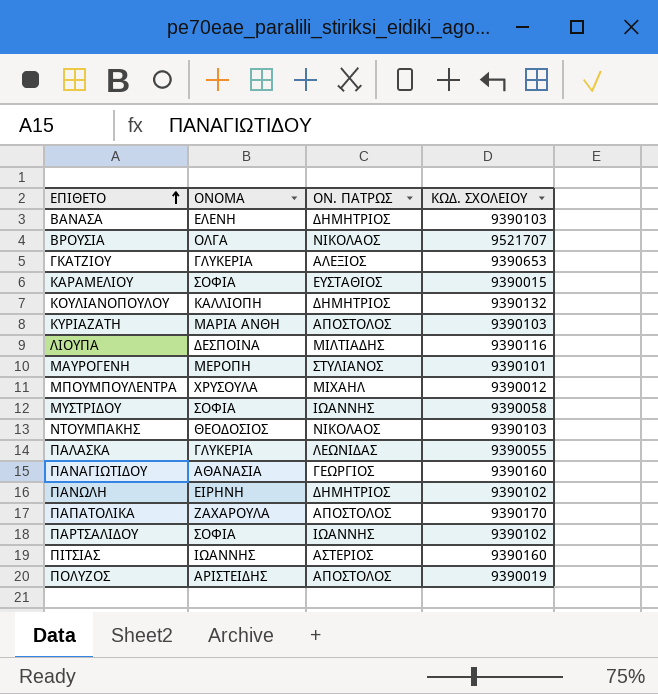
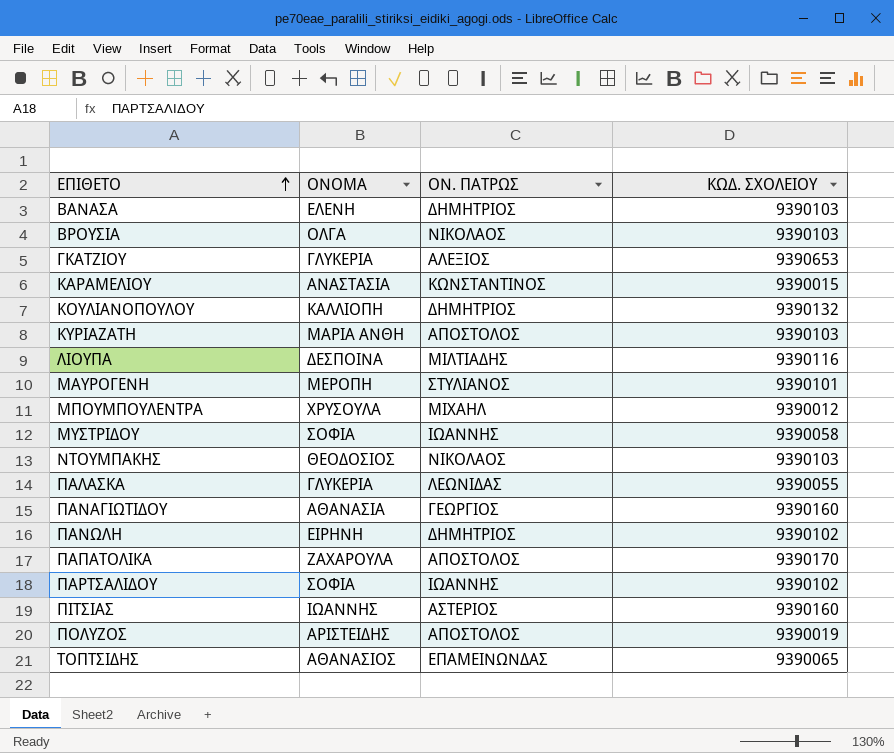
ΒΡΟΥΣΙΑ | ΚΩΔ. ΣΧΟΛΕΙΟΥ: 9521707 -> 9390103
ΚΑΡΑΜΕΛΙΟΥ | ΟΝΟΜΑ: ΣΟΦΙΑ -> ΑΝΑΣΤΑΣΙΑ
ΚΑΡΑΜΕΛΙΟΥ | ΟΝ. ΠΑΤΡΩΣ: ΕΥΣΤΑΘΙΟΣ -> ΚΩΝΣΤΑΝΤΙΝΟΣ
row ΤΟΠΤΣΙΔΗΣ: none -> ΑΘΑΝΑΣΙΟΣ | ΕΠΑΜΕΙΝΩΝΔΑΣ | 9390065

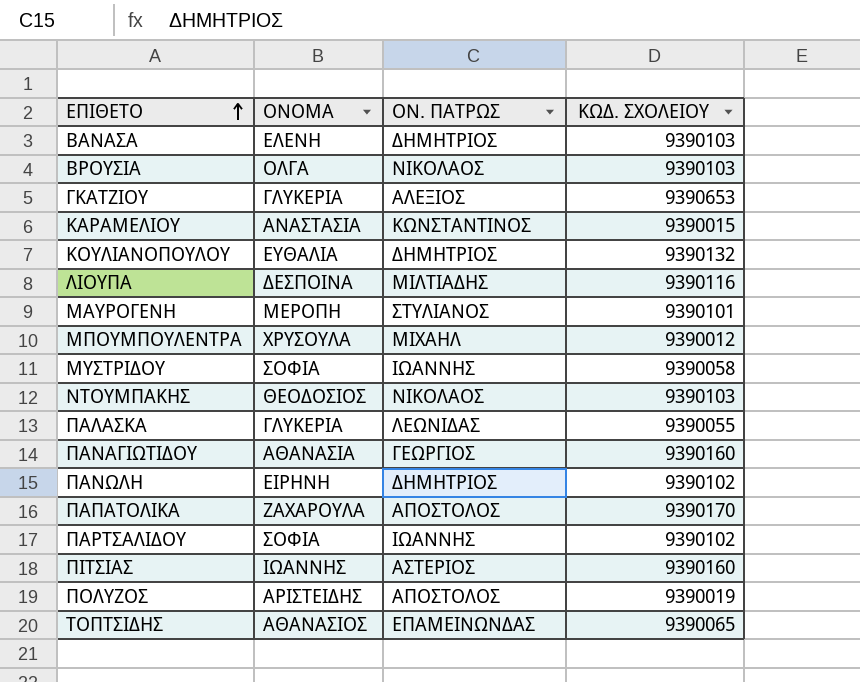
row ΚΥΡΙΑΖΑΤΗ: ΜΑΡΙΑ ΑΝΘΗ | ΑΠΟΣΤΟΛΟΣ | 9390103 -> none
ΚΟΥΛΙΑΝΟΠΟΥΛΟΥ | ΟΝΟΜΑ: ΚΑΛΛΙΟΠΗ -> ΕΥΘΑΛΙΑ

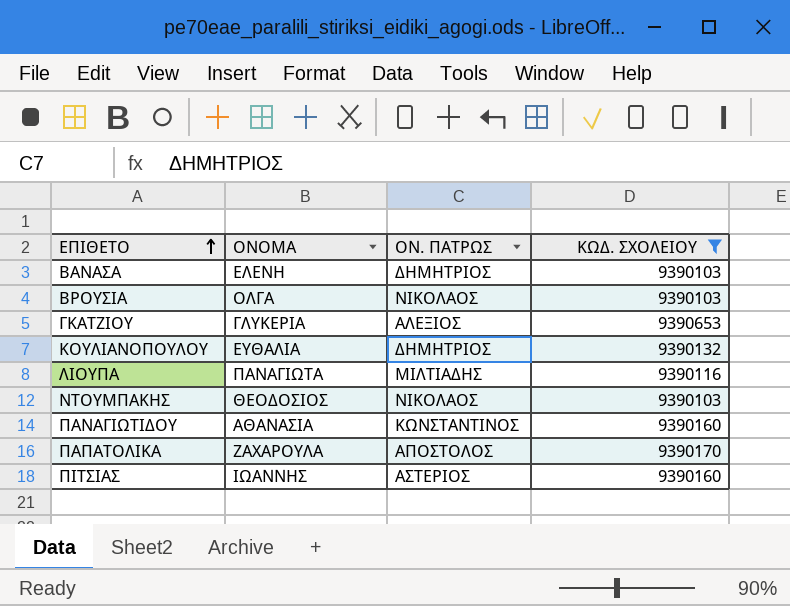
filter: none -> ΚΩΔ. ΣΧΟΛΕΙΟΥ >= 9390103
ΛΙΟΥΠΑ | ΟΝΟΜΑ: ΔΕΣΠΟΙΝΑ -> ΠΑΝΑΓΙΩΤΑ
ΠΑΝΑΓΙΩΤΙΔΟΥ | ΟΝ. ΠΑΤΡΩΣ: ΓΕΩΡΓΙΟΣ -> ΚΩΝΣΤΑΝΤΙΝΟΣ

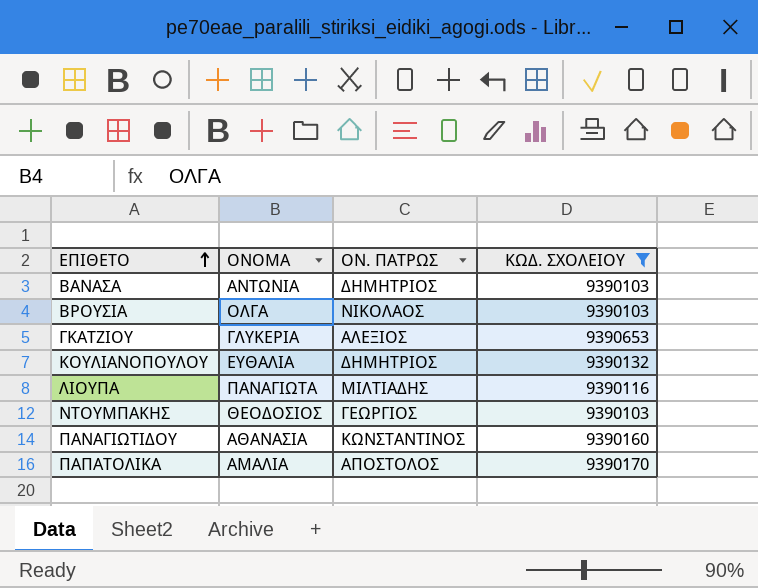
row ΠΙΤΣΙΑΣ: ΙΩΑΝΝΗΣ | ΑΣΤΕΡΙΟΣ | 9390160 -> none
ΒΑΝΑΣΑ | ΟΝΟΜΑ: ΕΛΕΝΗ -> ΑΝΤΩΝΙΑ
ΝΤΟΥΜΠΑΚΗΣ | ΟΝ. ΠΑΤΡΩΣ: ΝΙΚΟΛΑΟΣ -> ΓΕΩΡΓΙΟΣ
ΠΑΠΑΤΟΛΙΚΑ | ΟΝΟΜΑ: ΖΑΧΑΡΟΥΛΑ -> ΑΜΑΛΙΑ

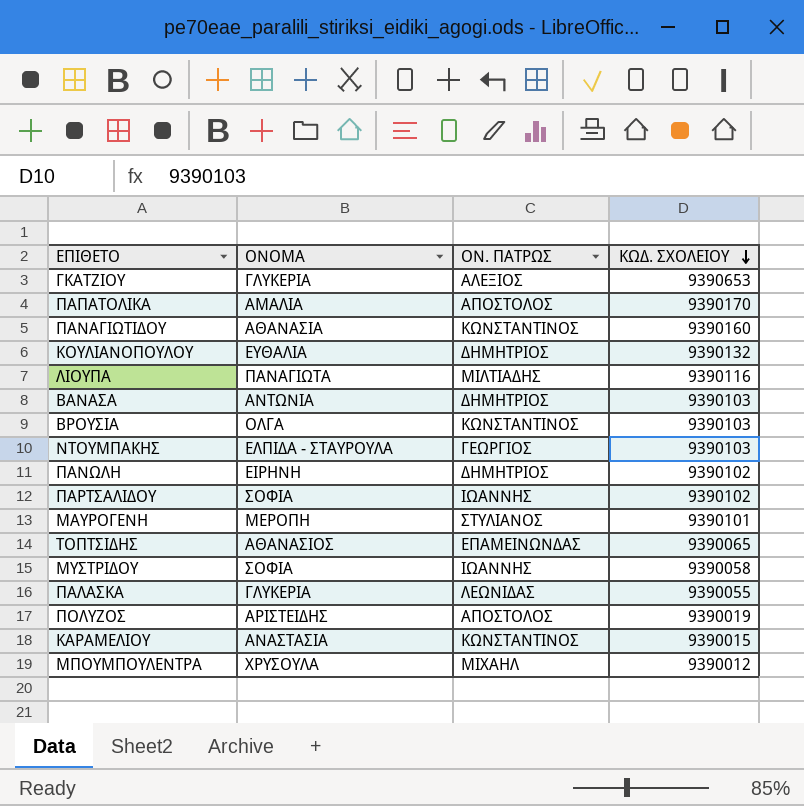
filter: ΚΩΔ. ΣΧΟΛΕΙΟΥ >= 9390103 -> none
row order: ΕΠΙΘΕΤΟ ascending -> ΚΩΔ. ΣΧΟΛΕΙΟΥ descending
ΒΡΟΥΣΙΑ | ΟΝ. ΠΑΤΡΩΣ: ΝΙΚΟΛΑΟΣ -> ΚΩΝΣΤΑΝΤΙΝΟΣ
ΝΤΟΥΜΠΑΚΗΣ | ΟΝΟΜΑ: ΘΕΟΔΟΣΙΟΣ -> ΕΛΠΙΔΑ - ΣΤΑΥΡΟΥΛΑ

